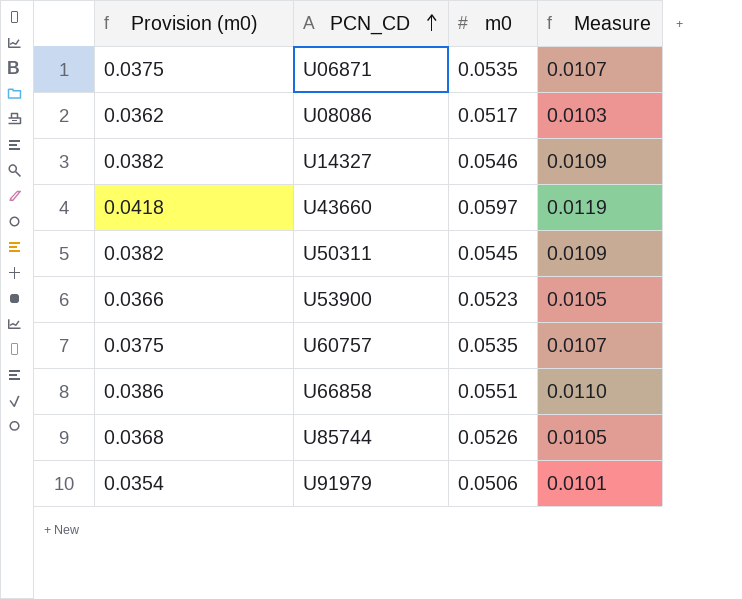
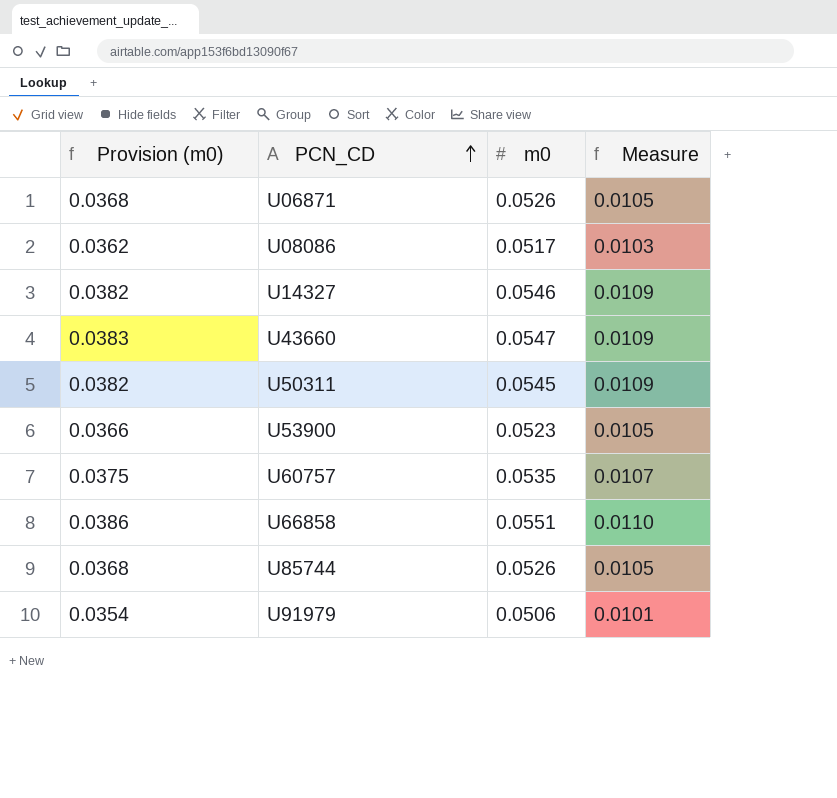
U06871 | Provision (m0): 0.0375 -> 0.0368
U06871 | m0: 0.0535 -> 0.0526
U06871 | Measure: 0.0107 -> 0.0105
U43660 | Provision (m0): 0.0418 -> 0.0383
U43660 | m0: 0.0597 -> 0.0547
U43660 | Measure: 0.0119 -> 0.0109

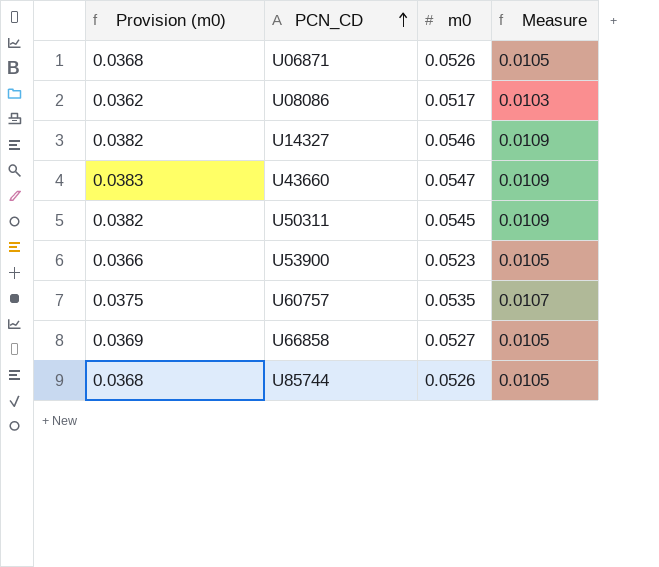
row U91979: 0.0354 | 0.0506 | 0.0101 -> none
U66858 | Provision (m0): 0.0386 -> 0.0369
U66858 | m0: 0.0551 -> 0.0527
U66858 | Measure: 0.0110 -> 0.0105

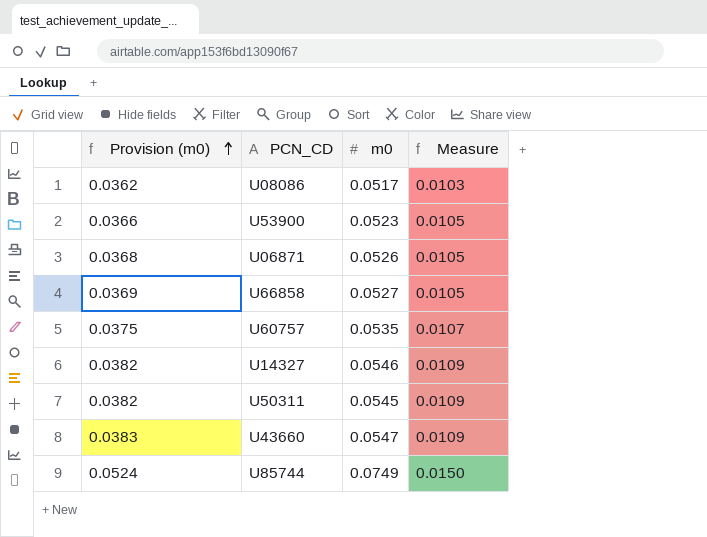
row order: PCN_CD ascending -> Provision (m0) ascending
U85744 | Provision (m0): 0.0368 -> 0.0524
U85744 | m0: 0.0526 -> 0.0749
U85744 | Measure: 0.0105 -> 0.0150

